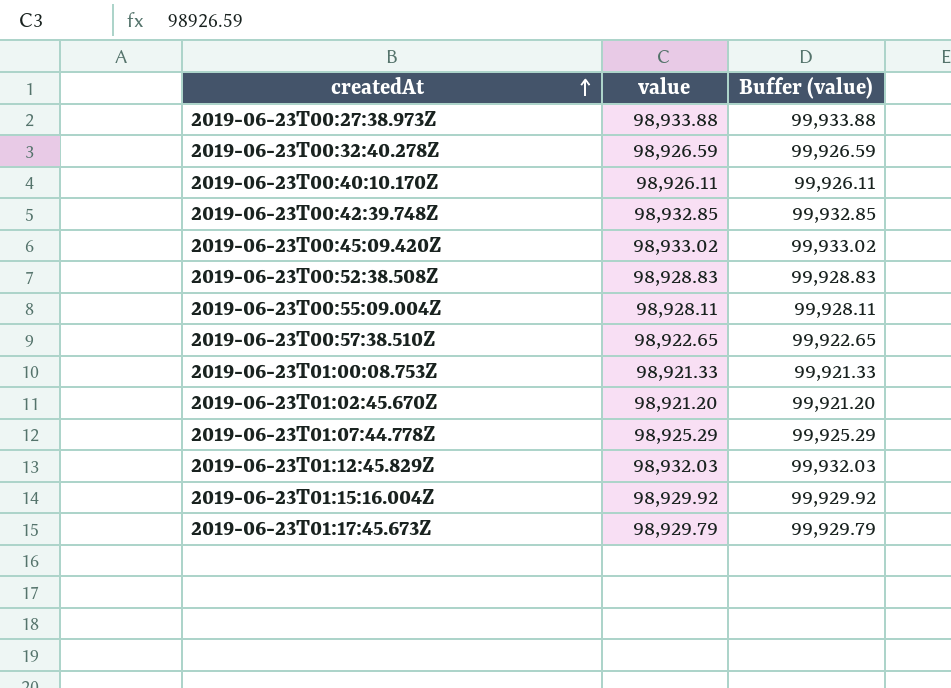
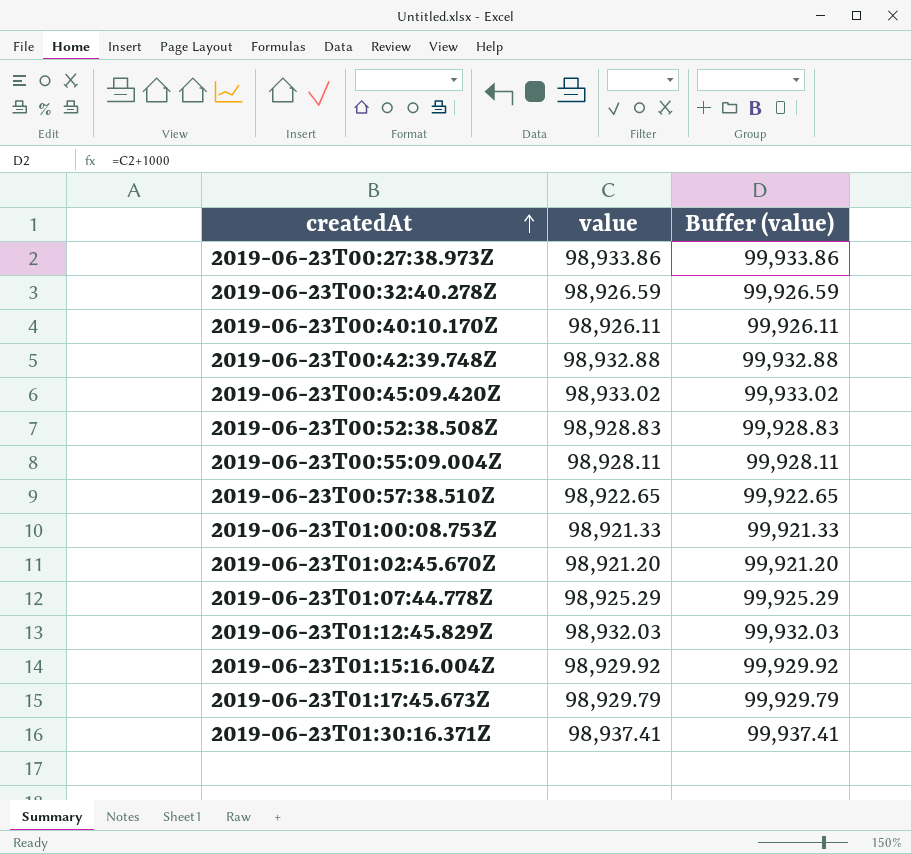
2019-06-23T00:27:38.973Z | value: 98,933.88 -> 98,933.86
2019-06-23T00:27:38.973Z | Buffer (value): 99,933.88 -> 99,933.86
2019-06-23T00:42:39.748Z | value: 98,932.85 -> 98,932.88
2019-06-23T00:42:39.748Z | Buffer (value): 99,932.85 -> 99,932.88
row 2019-06-23T01:30:16.371Z: none -> 98,937.41 | 99,937.41

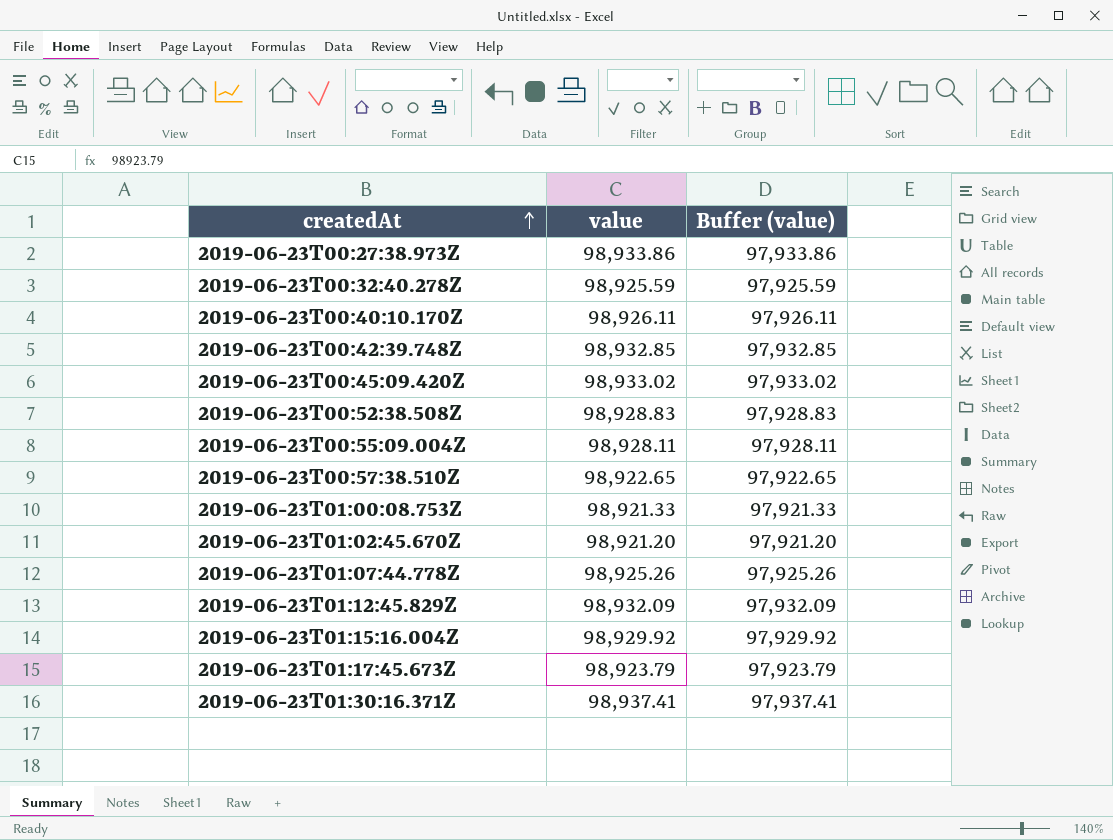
column Buffer (value) | formula: [value] + 1000 -> [value] - 1000
2019-06-23T00:32:40.278Z | value: 98,926.59 -> 98,925.59
2019-06-23T00:42:39.748Z | value: 98,932.88 -> 98,932.85
2019-06-23T01:07:44.778Z | value: 98,925.29 -> 98,925.26
2019-06-23T01:12:45.829Z | value: 98,932.03 -> 98,932.09
2019-06-23T01:17:45.673Z | value: 98,929.79 -> 98,923.79

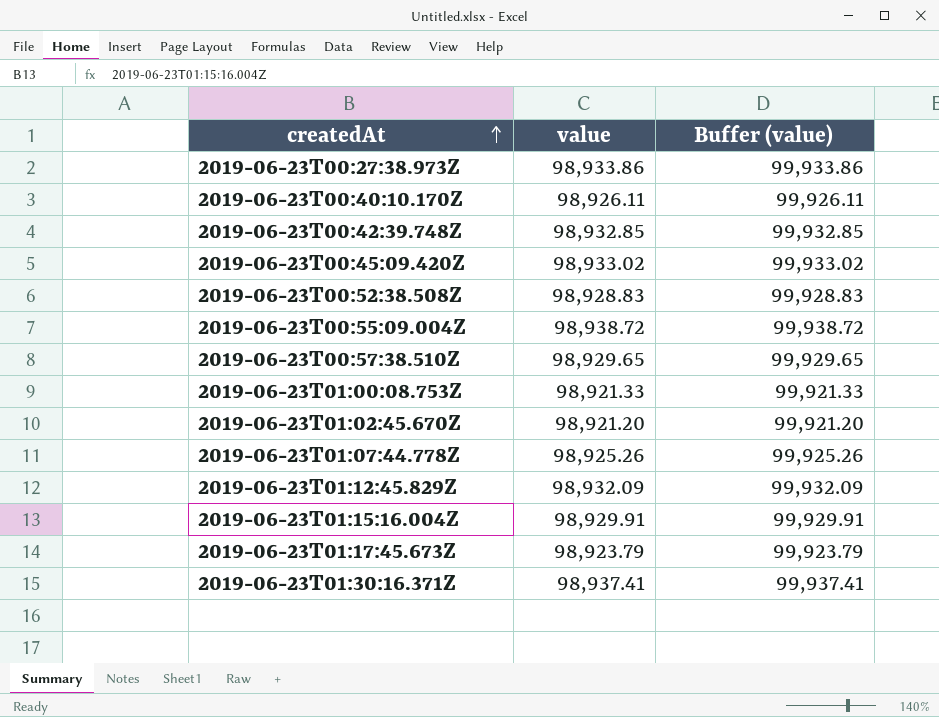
column Buffer (value) | formula: [value] - 1000 -> [value] + 1000
row 2019-06-23T00:32:40.278Z: 98,925.59 | 97,925.59 -> none
2019-06-23T00:55:09.004Z | value: 98,928.11 -> 98,938.72
2019-06-23T00:57:38.510Z | value: 98,922.65 -> 98,929.65
2019-06-23T01:15:16.004Z | value: 98,929.92 -> 98,929.91

